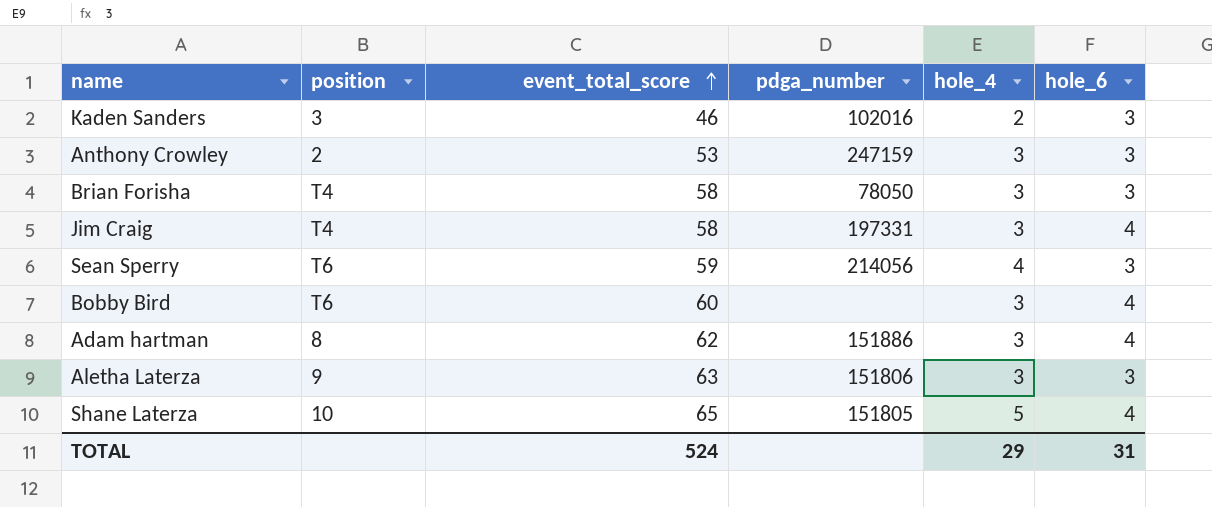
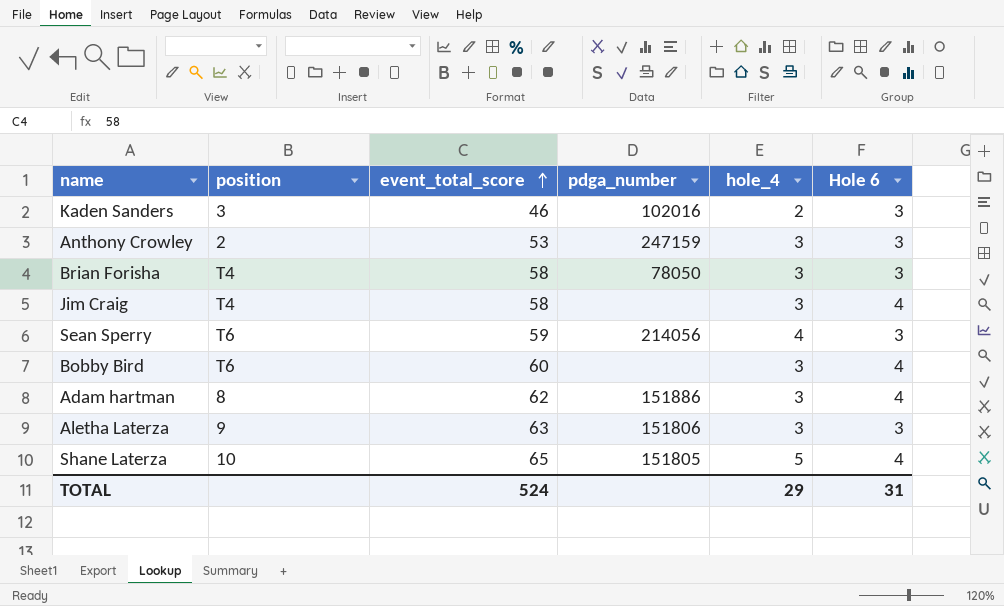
column name: hole_6 -> Hole 6
Jim Craig | pdga_number: 197331 -> none

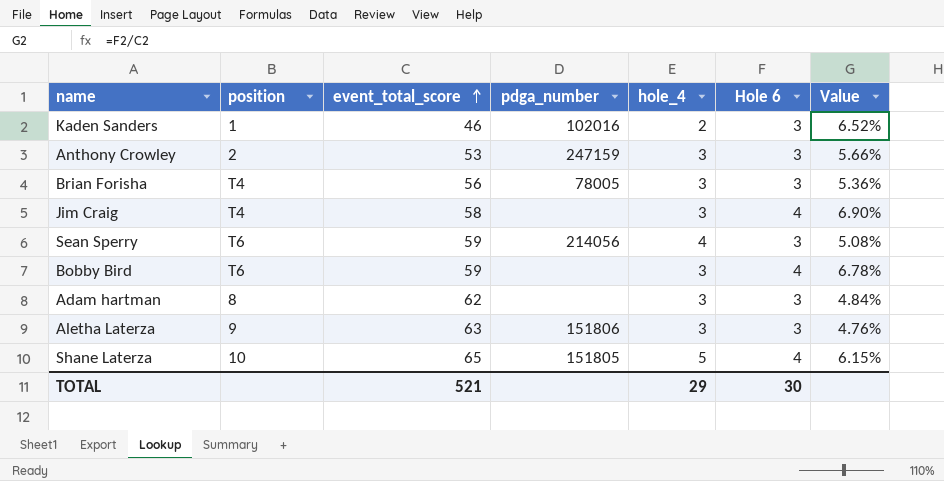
column Value | formula: none -> [Hole 6] / [event_total_score]
Kaden Sanders | position: 3 -> 1
Brian Forisha | event_total_score: 58 -> 56
Brian Forisha | pdga_number: 78050 -> 78005
Bobby Bird | event_total_score: 60 -> 59
Adam hartman | pdga_number: 151886 -> none
Adam hartman | Hole 6: 4 -> 3
TOTAL | event_total_score: 524 -> 521
TOTAL | Hole 6: 31 -> 30

